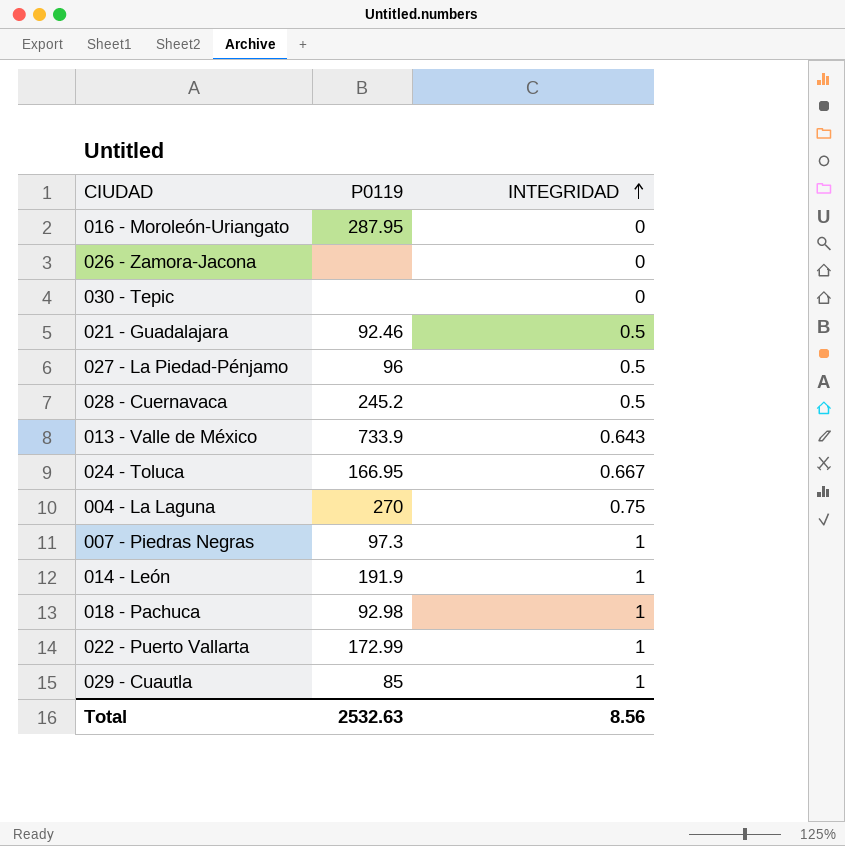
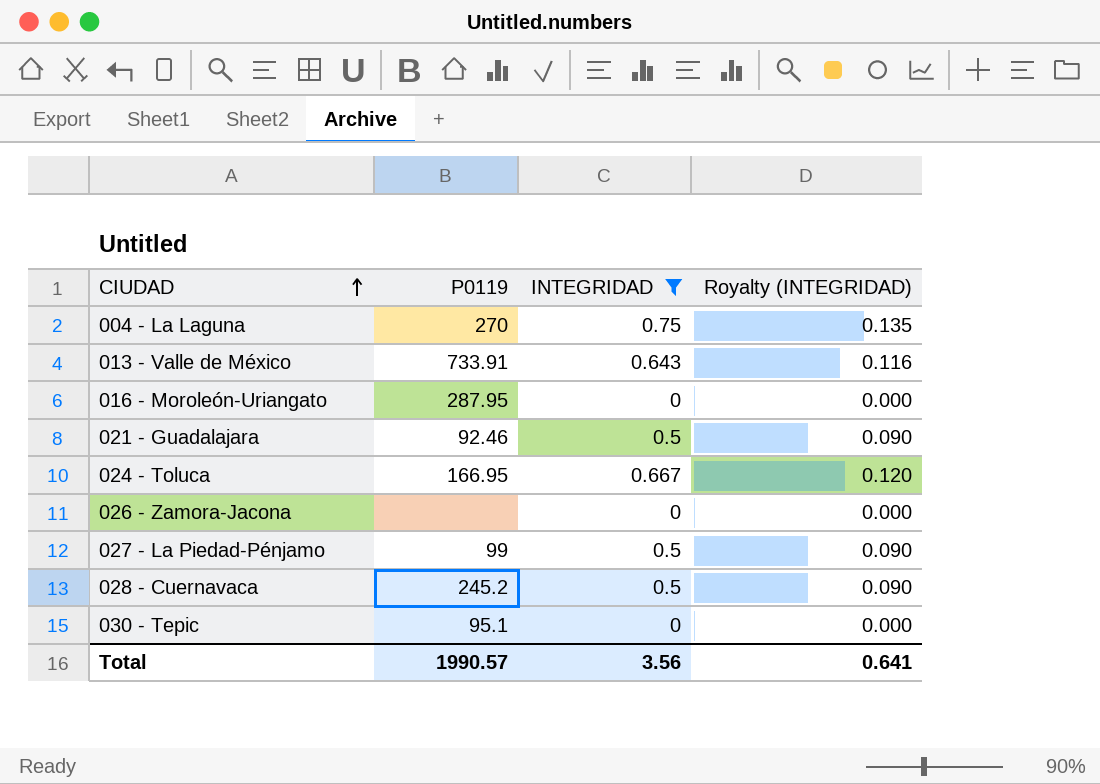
filter: none -> INTEGRIDAD != 1
row order: INTEGRIDAD ascending -> CIUDAD ascending
column Royalty (INTEGRIDAD) | formula: none -> [INTEGRIDAD] * 0.18
013 - Valle de México | P0119: 733.9 -> 733.91
027 - La Piedad-Pénjamo | P0119: 96 -> 99
030 - Tepic | P0119: none -> 95.1
Total | P0119: 2532.63 -> 1990.57
Total | INTEGRIDAD: 8.56 -> 3.56

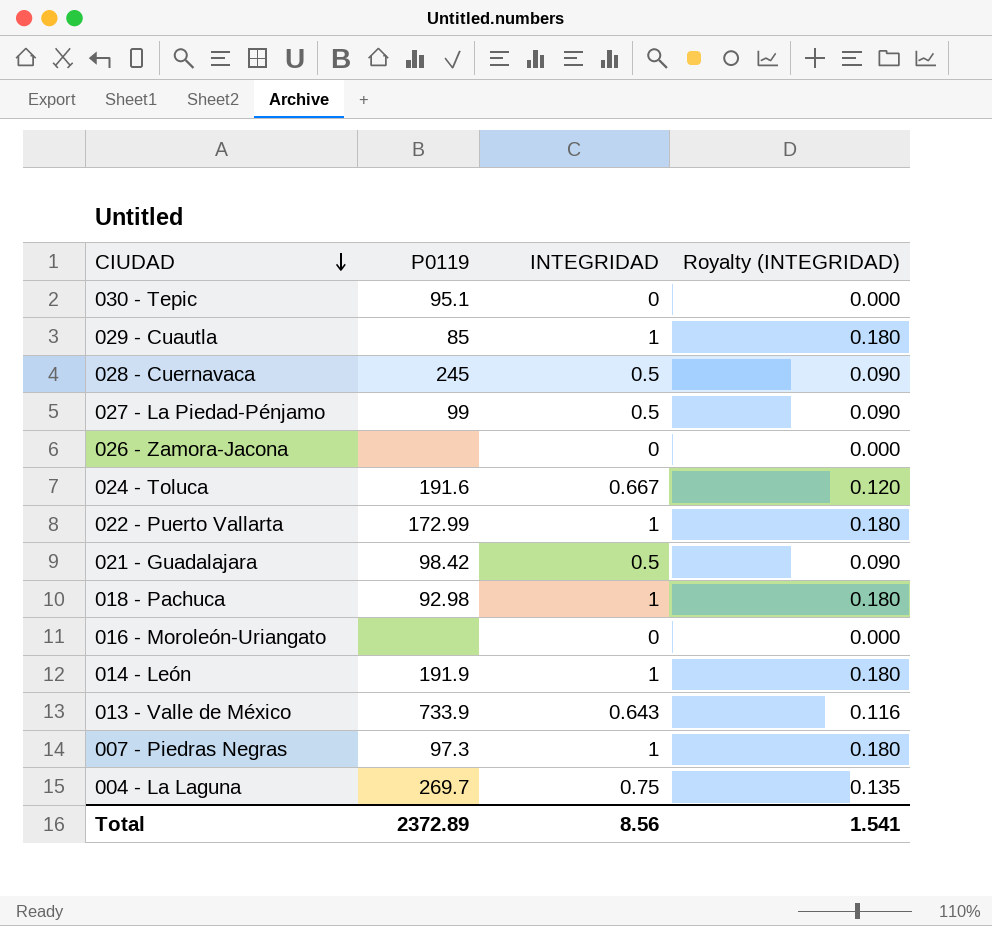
filter: INTEGRIDAD != 1 -> none
row order: CIUDAD ascending -> CIUDAD descending
028 - Cuernavaca | P0119: 245.2 -> 245
024 - Toluca | P0119: 166.95 -> 191.6
021 - Guadalajara | P0119: 92.46 -> 98.42
016 - Moroleón-Uriangato | P0119: 287.95 -> none
013 - Valle de México | P0119: 733.91 -> 733.9
004 - La Laguna | P0119: 270 -> 269.7
Total | P0119: 1990.57 -> 2372.89
Total | INTEGRIDAD: 3.56 -> 8.56
Total | Royalty (INTEGRIDAD): 0.641 -> 1.541

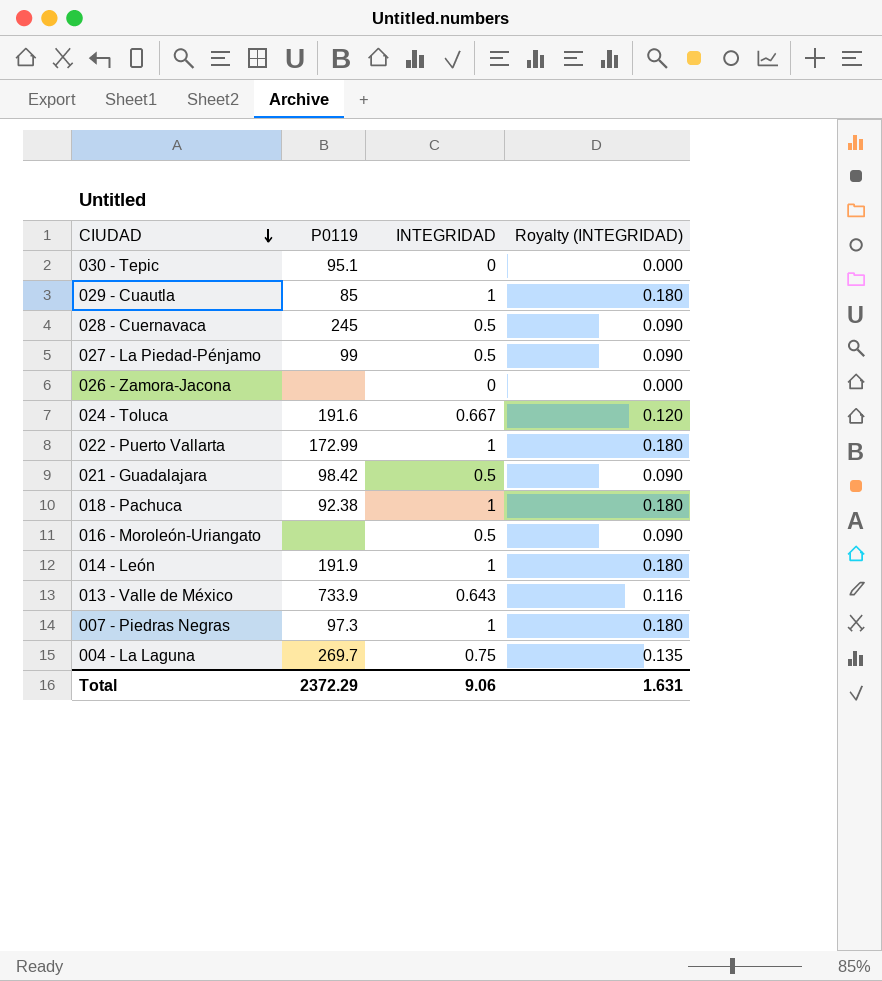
018 - Pachuca | P0119: 92.98 -> 92.38
016 - Moroleón-Uriangato | INTEGRIDAD: 0 -> 0.5
016 - Moroleón-Uriangato | Royalty (INTEGRIDAD): 0.000 -> 0.090
Total | P0119: 2372.89 -> 2372.29
Total | INTEGRIDAD: 8.56 -> 9.06
Total | Royalty (INTEGRIDAD): 1.541 -> 1.631

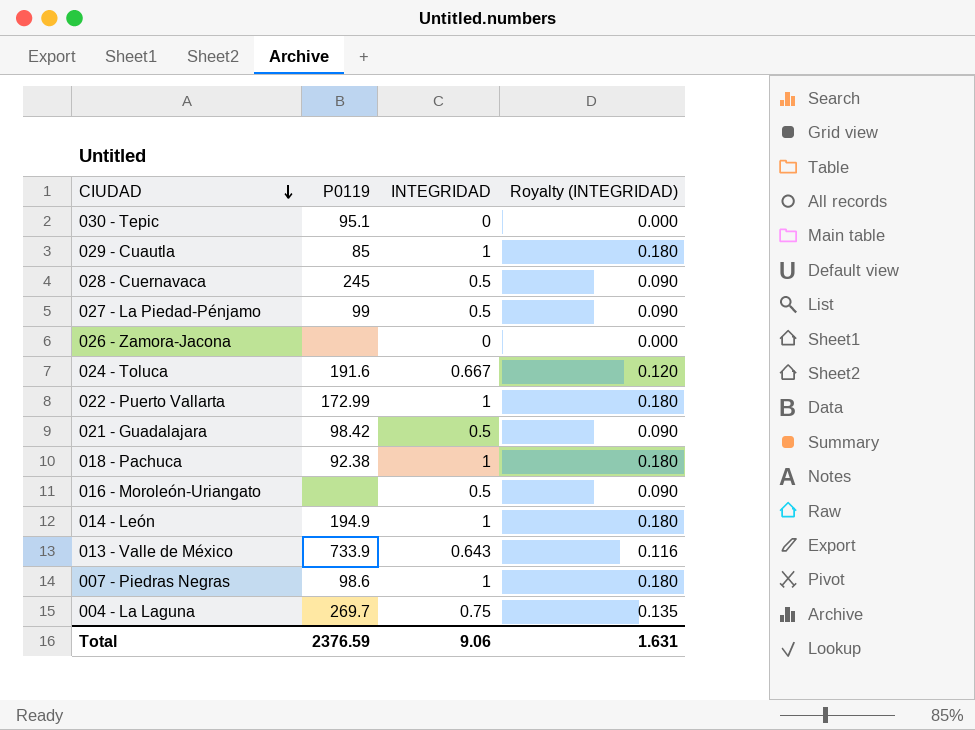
014 - León | P0119: 191.9 -> 194.9
007 - Piedras Negras | P0119: 97.3 -> 98.6
Total | P0119: 2372.29 -> 2376.59

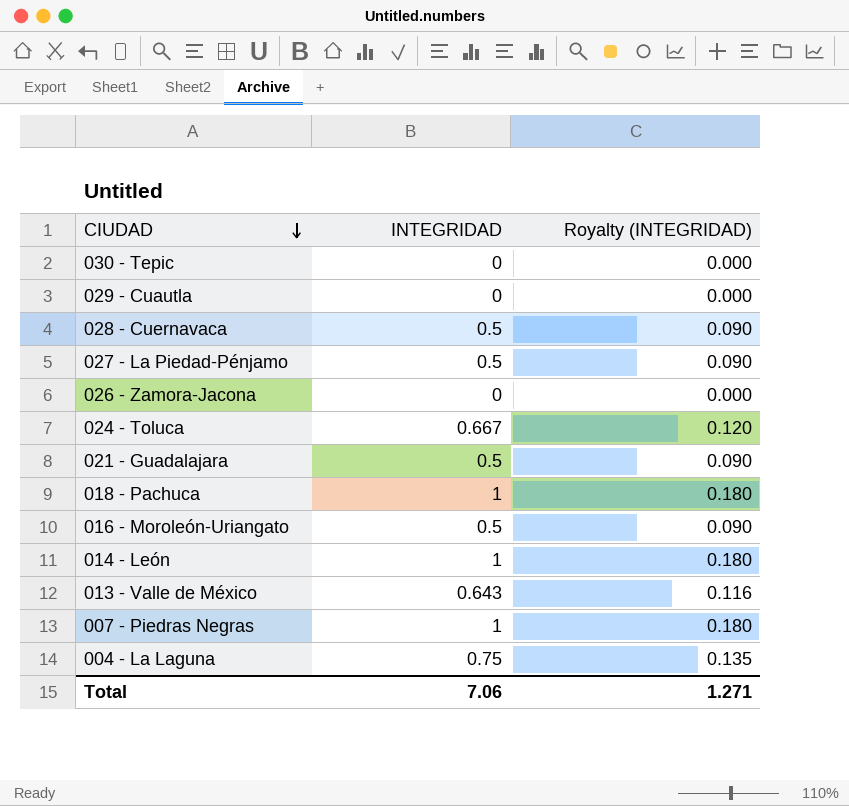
column P0119 | position: 2 -> none
row 022 - Puerto Vallarta: 172.99 | 1 | 0.180 -> none
029 - Cuautla | INTEGRIDAD: 1 -> 0
029 - Cuautla | Royalty (INTEGRIDAD): 0.180 -> 0.000
Total | INTEGRIDAD: 9.06 -> 7.06
Total | Royalty (INTEGRIDAD): 1.631 -> 1.271

